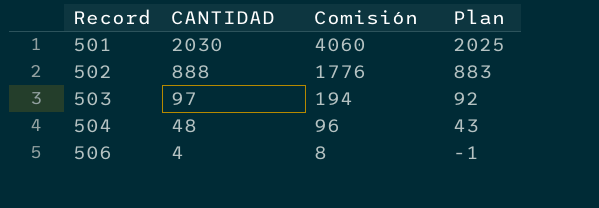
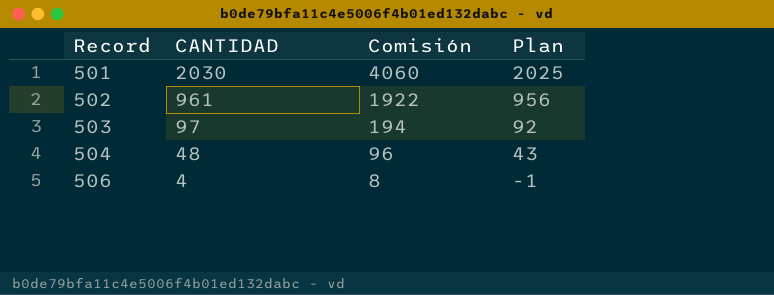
502 | CANTIDAD: 888 -> 961
502 | Comisión: 1776 -> 1922
502 | Plan: 883 -> 956

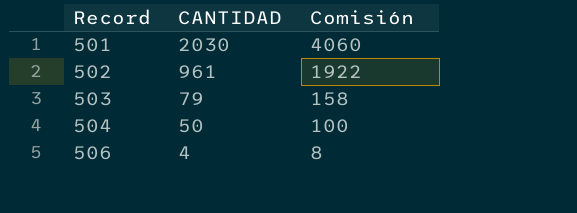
column Plan | formula: [CANTIDAD] - 5 -> none
503 | CANTIDAD: 97 -> 79
503 | Comisión: 194 -> 158
504 | CANTIDAD: 48 -> 50
504 | Comisión: 96 -> 100

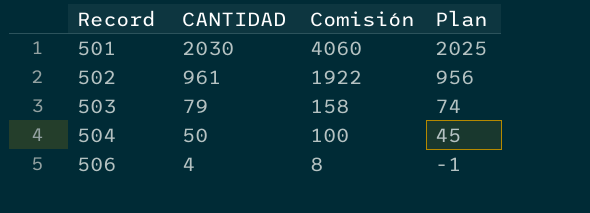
column Plan | formula: none -> [CANTIDAD] - 5

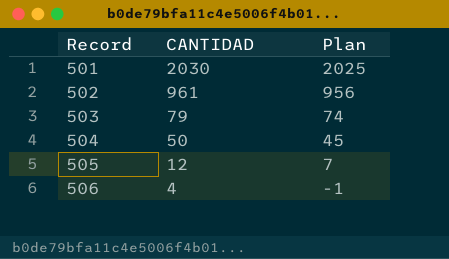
column Comisión | formula: [CANTIDAD] * 2 -> none
row 505: none -> 12 | 7

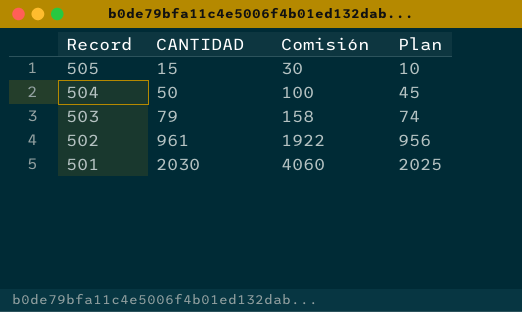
row order: Record ascending -> Record descending
column Comisión | formula: none -> [CANTIDAD] * 2
row 506: 4 | -1 -> none
505 | CANTIDAD: 12 -> 15
505 | Plan: 7 -> 10

